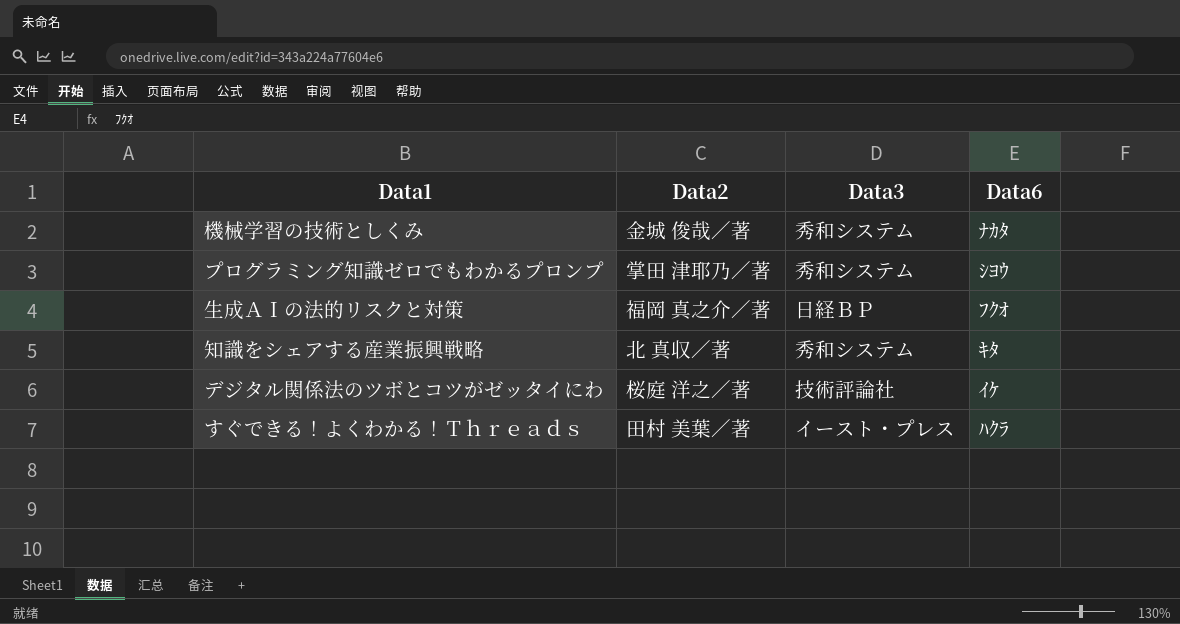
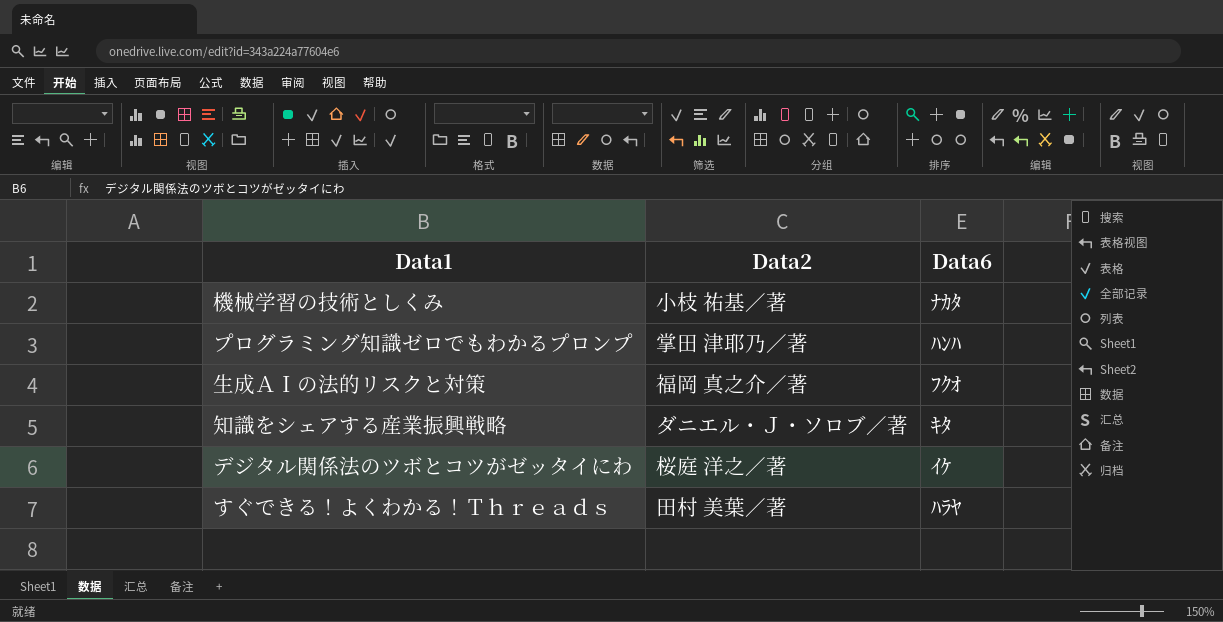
column Data3 | position: 3 -> none
機械学習の技術としくみ | Data2: 金城 俊哉／著 -> 小枝 祐基／著
プログラミング知識ゼロでもわかるプロンプ | Data6: ｼﾖｳ -> ﾊﾝﾊ
知識をシェアする産業振興戦略 | Data2: 北 真収／著 -> ダニエル・Ｊ・ソロブ／著
すぐできる！よくわかる！Ｔｈｒｅａｄｓ | Data6: ﾊｸﾗ -> ﾊﾗﾔ

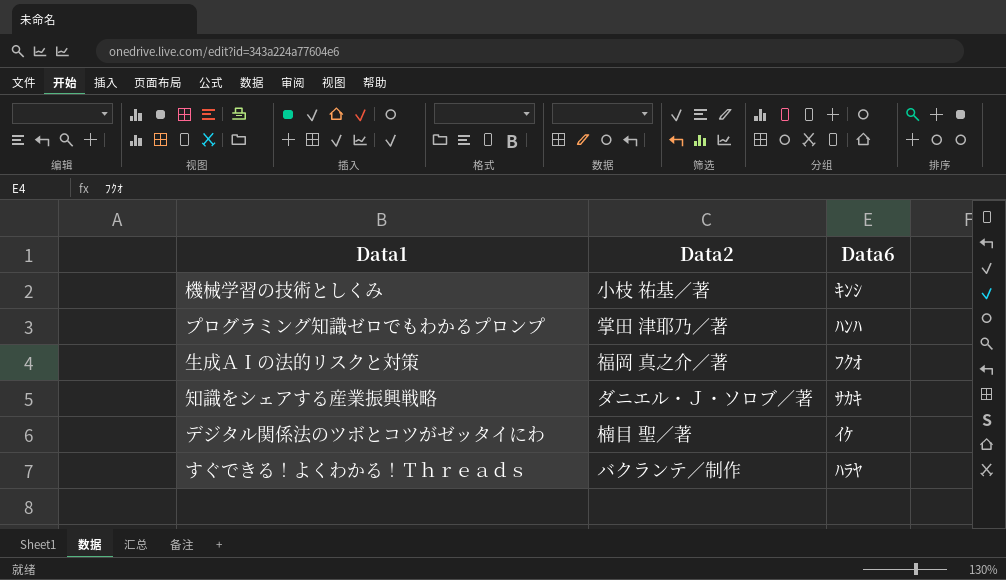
機械学習の技術としくみ | Data6: ﾅｶﾀ -> ｷﾝｼ
知識をシェアする産業振興戦略 | Data6: ｷﾀ -> ｻｶｷ
デジタル関係法のツボとコツがゼッタイにわ | Data2: 桜庭 洋之／著 -> 楠目 聖／著
すぐできる！よくわかる！Ｔｈｒｅａｄｓ | Data2: 田村 美葉／著 -> バクランテ／制作

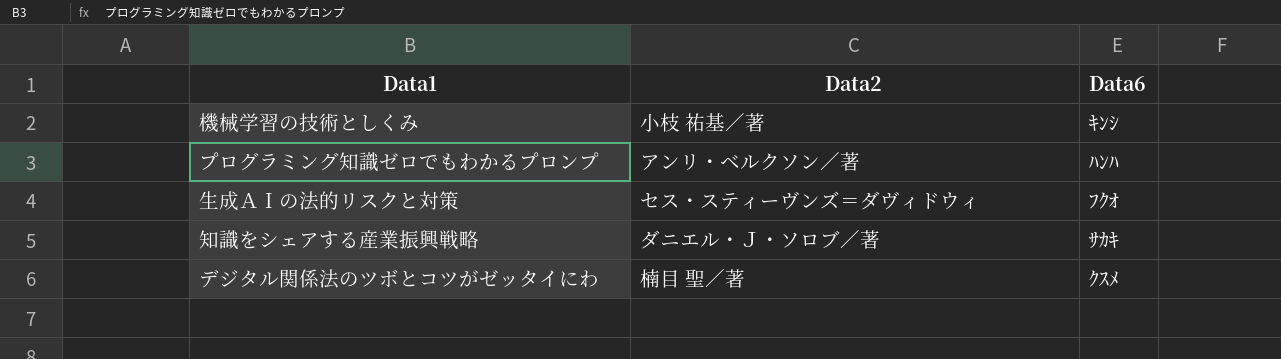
row すぐできる！よくわかる！Ｔｈｒｅａｄｓ: バクランテ／制作 | ﾊﾗﾔ -> none
プログラミング知識ゼロでもわかるプロンプ | Data2: 掌田 津耶乃／著 -> アンリ・ベルクソン／著
生成ＡＩの法的リスクと対策 | Data2: 福岡 真之介／著 -> セス・スティーヴンズ＝ダヴィドウィ
デジタル関係法のツボとコツがゼッタイにわ | Data6: ｲｹ -> ｸｽﾒ

